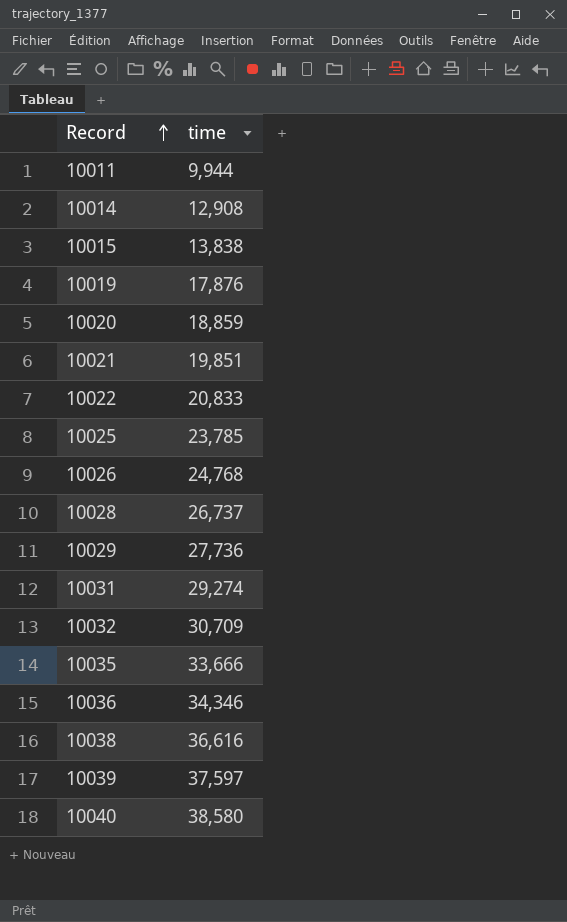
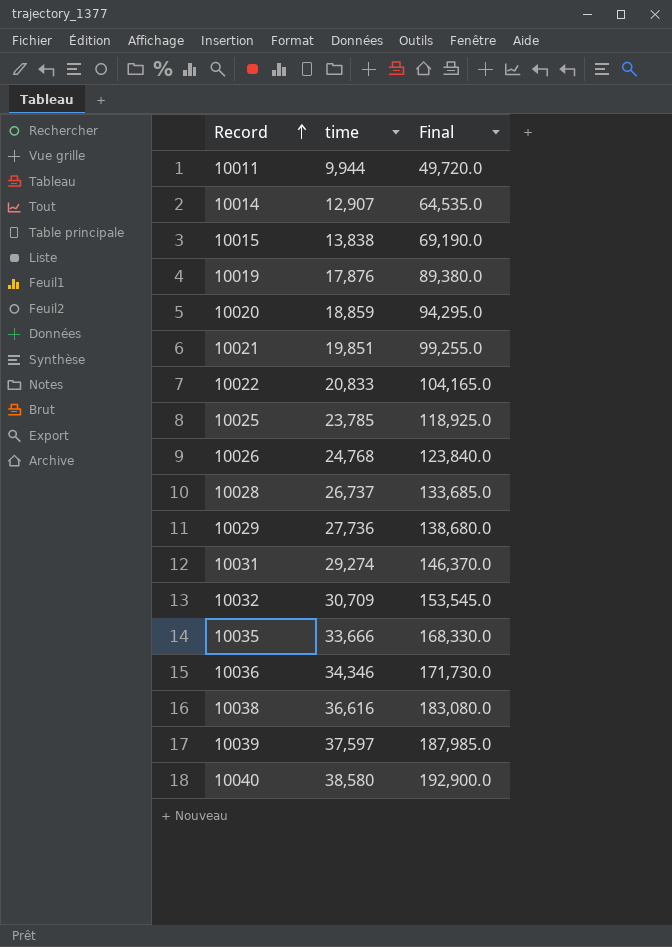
column Final | formula: none -> [time] * 5
10014 | time: 12,908 -> 12,907

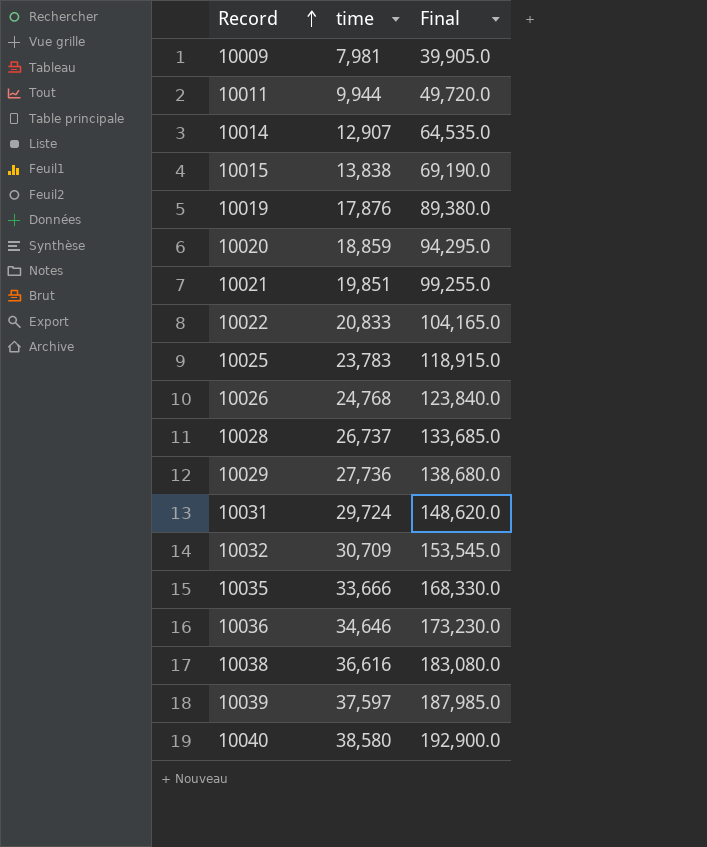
row 10009: none -> 7,981 | 39,905.0
10025 | time: 23,785 -> 23,783
10025 | Final: 118,925.0 -> 118,915.0
10031 | time: 29,274 -> 29,724
10031 | Final: 146,370.0 -> 148,620.0
10036 | time: 34,346 -> 34,646
10036 | Final: 171,730.0 -> 173,230.0

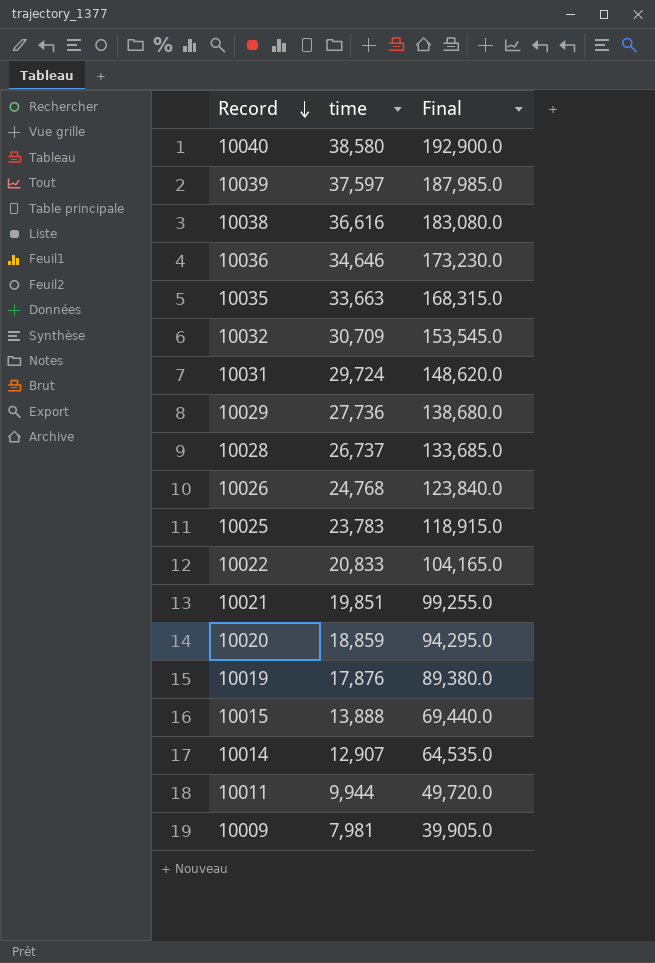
row order: Record ascending -> Record descending
10035 | time: 33,666 -> 33,663
10035 | Final: 168,330.0 -> 168,315.0
10015 | time: 13,838 -> 13,888
10015 | Final: 69,190.0 -> 69,440.0

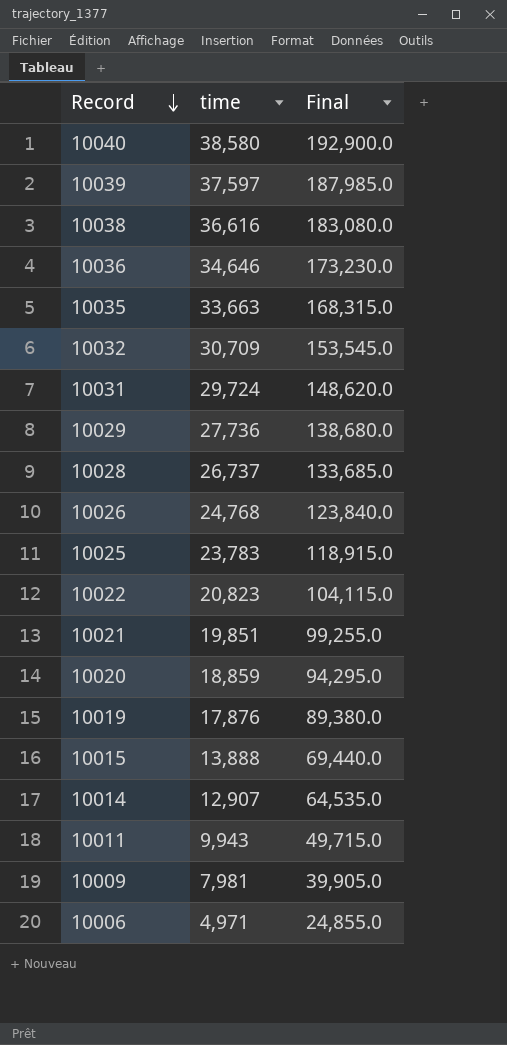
10022 | time: 20,833 -> 20,823
10022 | Final: 104,165.0 -> 104,115.0
10011 | time: 9,944 -> 9,943
10011 | Final: 49,720.0 -> 49,715.0
row 10006: none -> 4,971 | 24,855.0

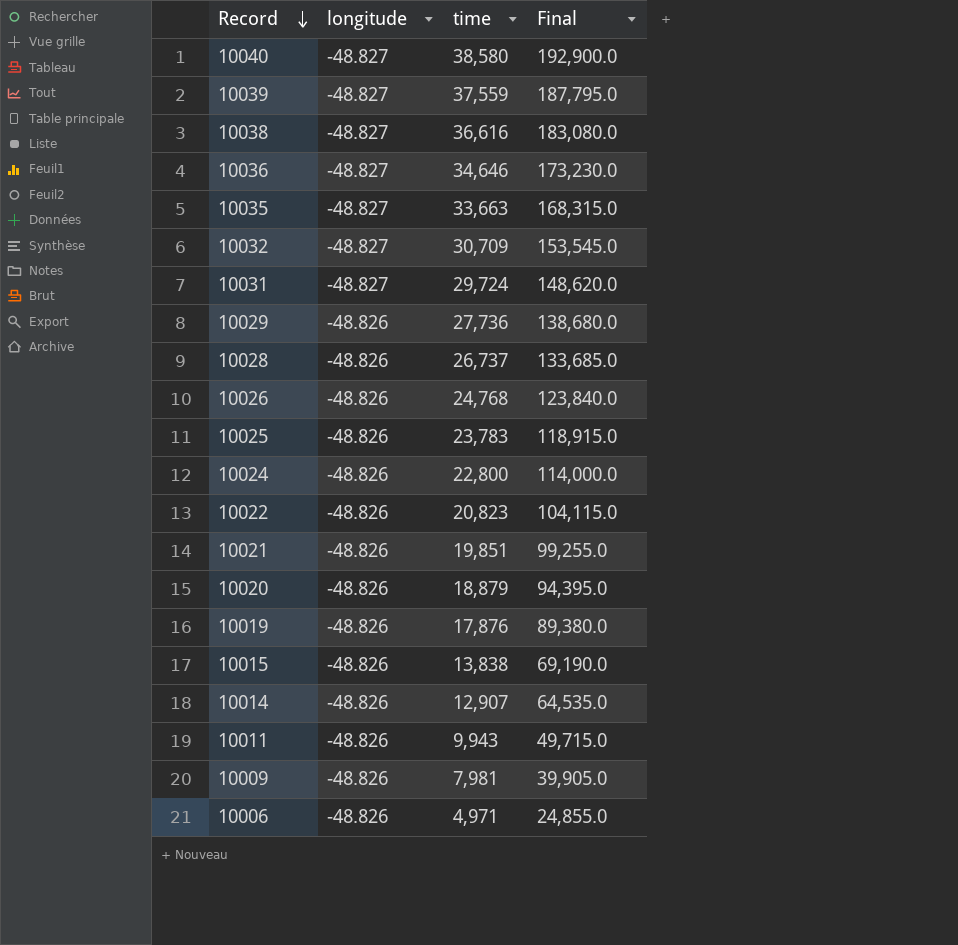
column longitude | position: none -> 2
10039 | time: 37,597 -> 37,559
10039 | Final: 187,985.0 -> 187,795.0
row 10024: none -> -48.826 | 22,800 | 114,000.0
10020 | time: 18,859 -> 18,879
10020 | Final: 94,295.0 -> 94,395.0
10015 | time: 13,888 -> 13,838
10015 | Final: 69,440.0 -> 69,190.0

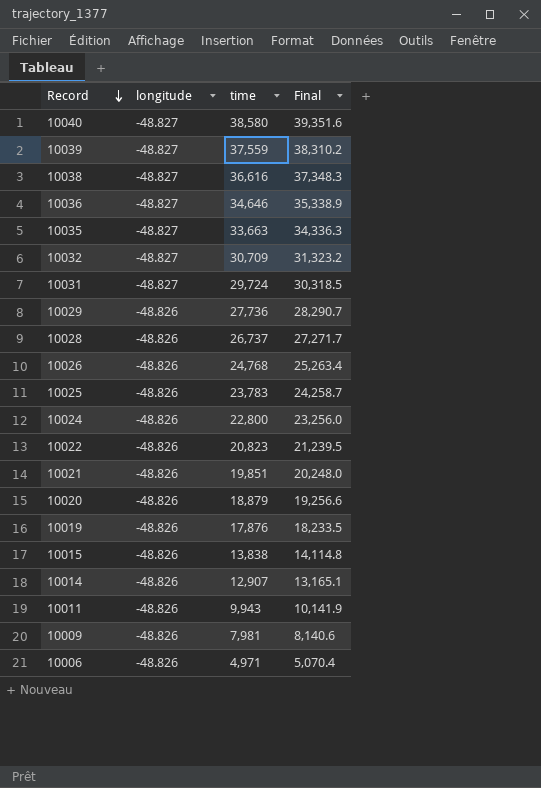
column Final | formula: [time] * 5 -> [time] * 1.02

